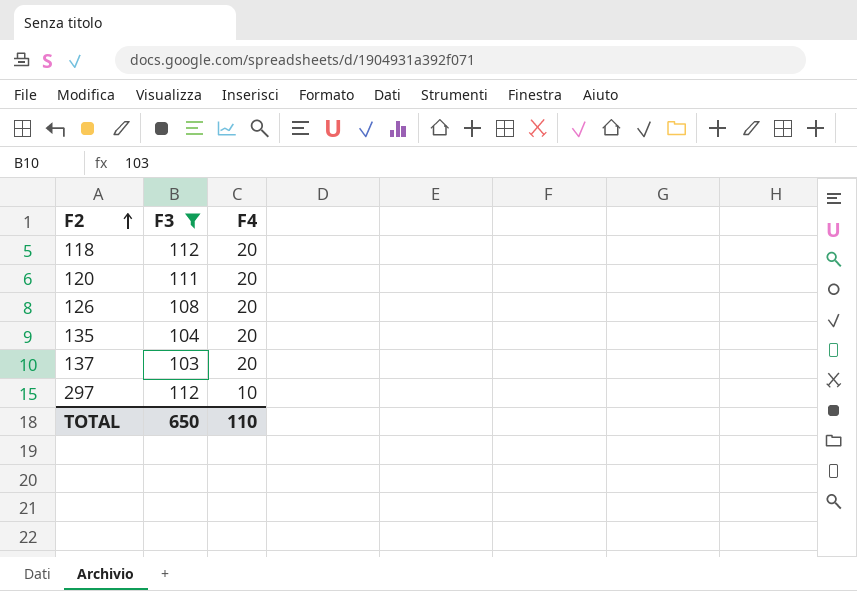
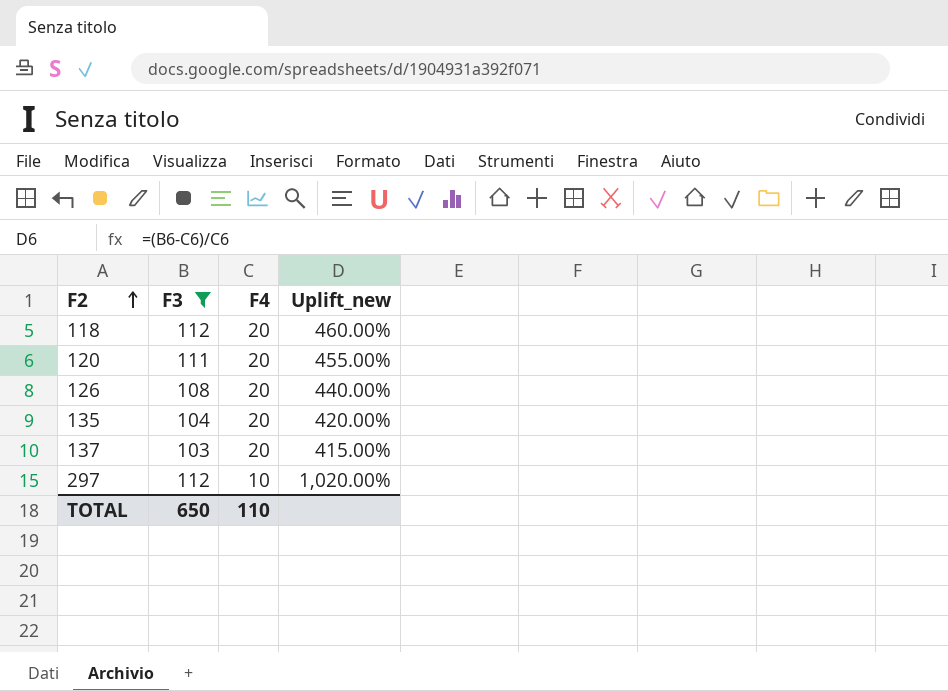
column Uplift_new | formula: none -> ([F3] - [F4]) / [F4]

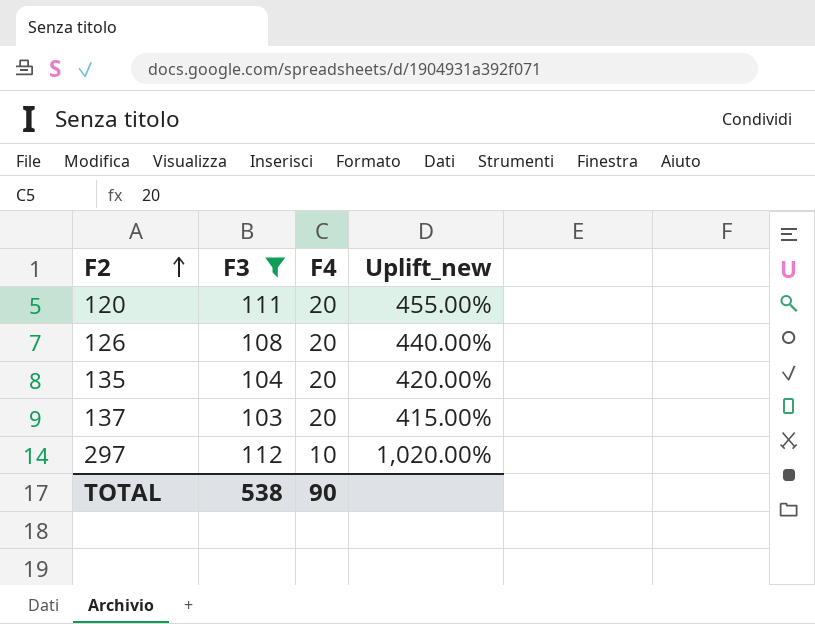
row 118: 112 | 20 | 460.00% -> none
TOTAL | F3: 650 -> 538
TOTAL | F4: 110 -> 90

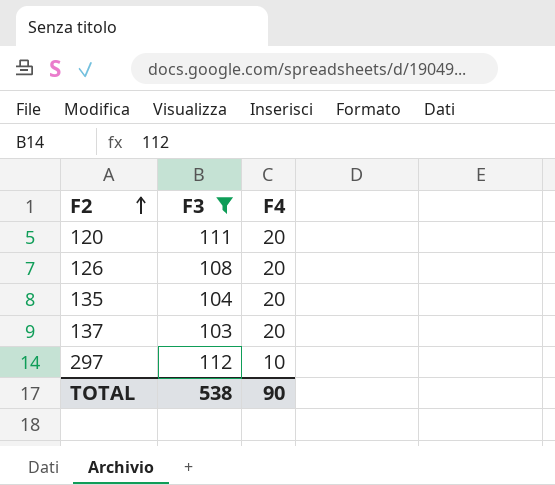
column Uplift_new | formula: ([F3] - [F4]) / [F4] -> none

